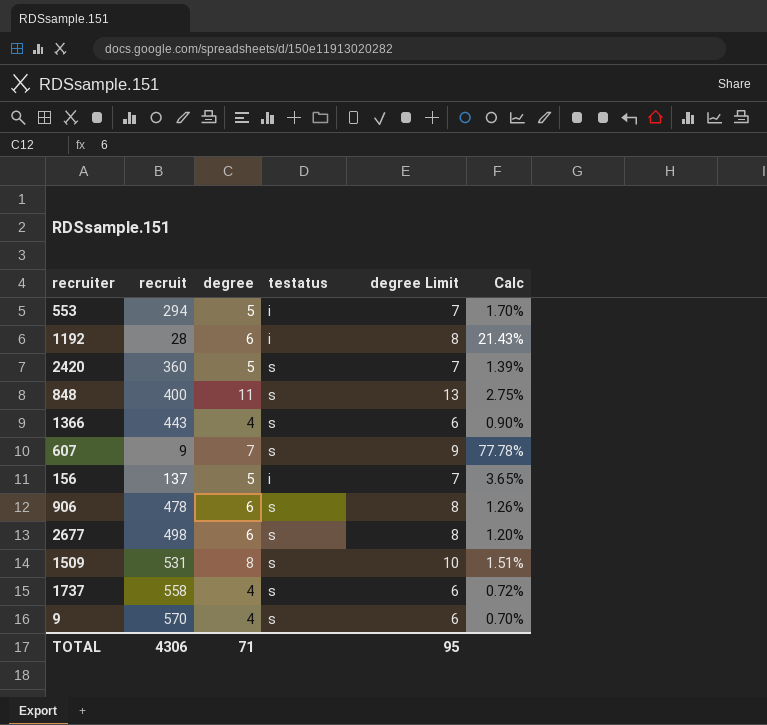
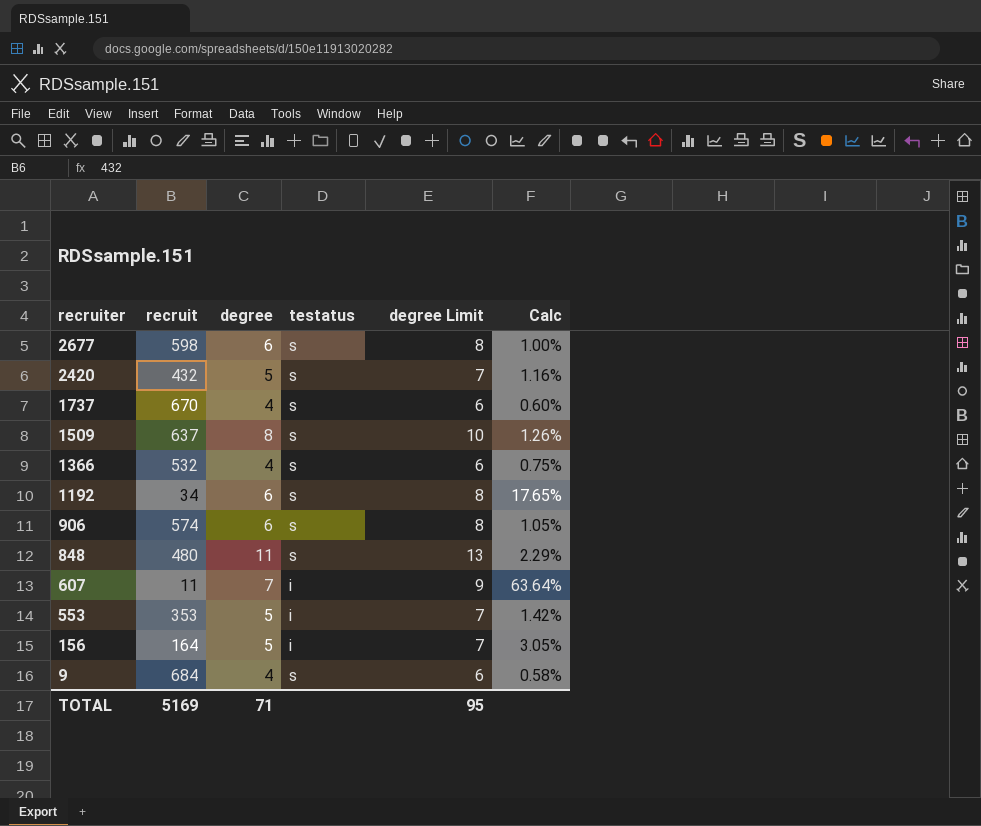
row order: none -> recruiter descending
2677 | recruit: 498 -> 598
2677 | Calc: 1.20% -> 1.00%
2420 | recruit: 360 -> 432
2420 | Calc: 1.39% -> 1.16%
1737 | recruit: 558 -> 670
1737 | Calc: 0.72% -> 0.60%
1509 | recruit: 531 -> 637
1509 | Calc: 1.51% -> 1.26%
1366 | recruit: 443 -> 532
1366 | Calc: 0.90% -> 0.75%
1192 | recruit: 28 -> 34
1192 | testatus: i -> s
1192 | Calc: 21.43% -> 17.65%
906 | recruit: 478 -> 574
906 | Calc: 1.26% -> 1.05%
848 | recruit: 400 -> 480
848 | Calc: 2.75% -> 2.29%
607 | recruit: 9 -> 11
607 | testatus: s -> i
607 | Calc: 77.78% -> 63.64%
553 | recruit: 294 -> 353
553 | Calc: 1.70% -> 1.42%
156 | recruit: 137 -> 164
156 | Calc: 3.65% -> 3.05%
9 | recruit: 570 -> 684
9 | Calc: 0.70% -> 0.58%
TOTAL | recruit: 4306 -> 5169

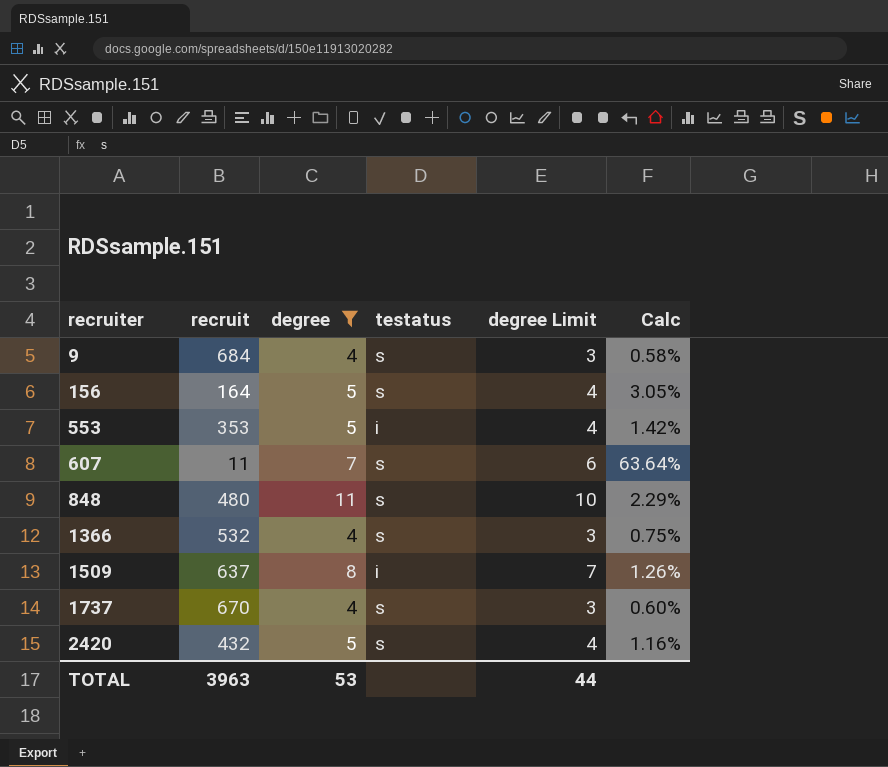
filter: none -> degree != 6
row order: recruiter descending -> recruiter ascending
column degree Limit | formula: [degree] + 2 -> [degree] - 1
156 | testatus: i -> s
607 | testatus: i -> s
1509 | testatus: s -> i
TOTAL | recruit: 5169 -> 3963
TOTAL | degree: 71 -> 53
TOTAL | degree Limit: 95 -> 44

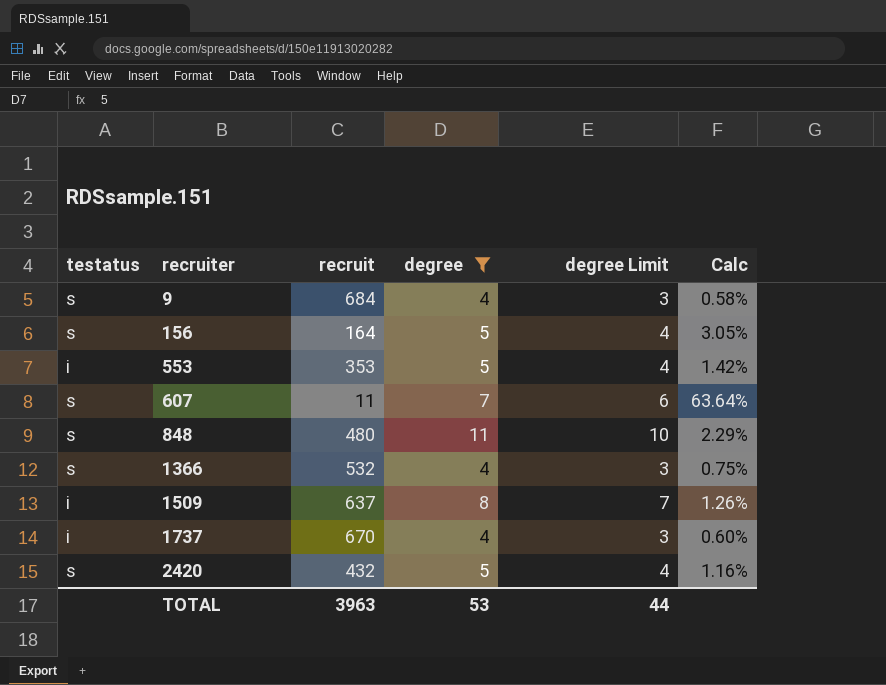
column testatus | position: 4 -> 1
1737 | testatus: s -> i

